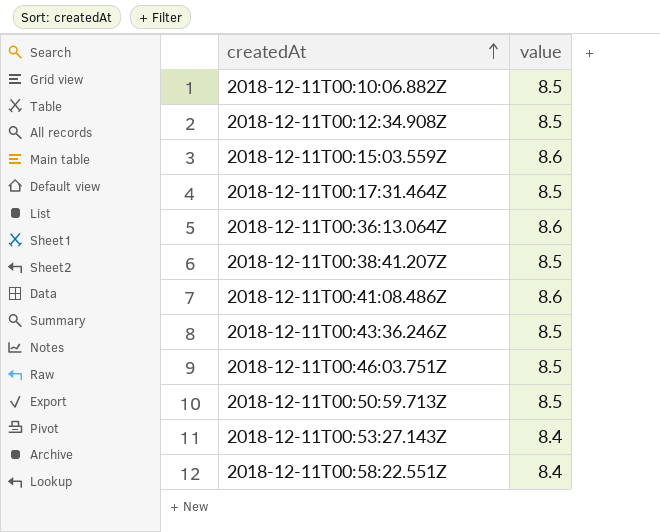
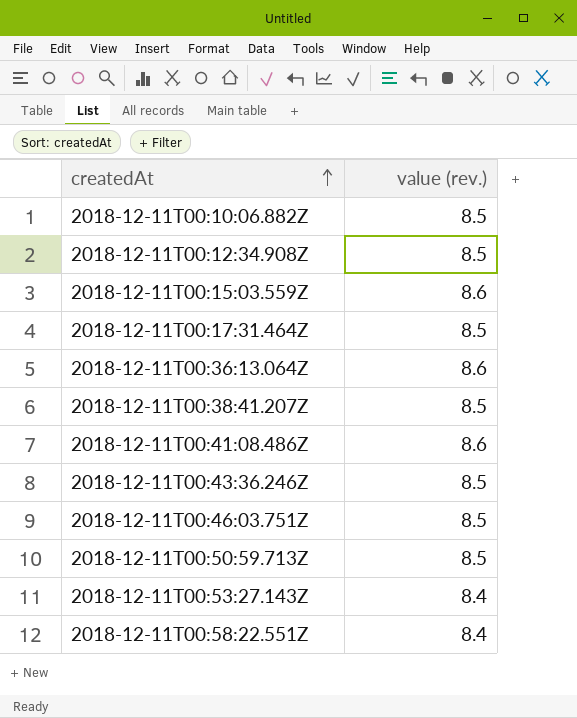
column name: value -> value (rev.)

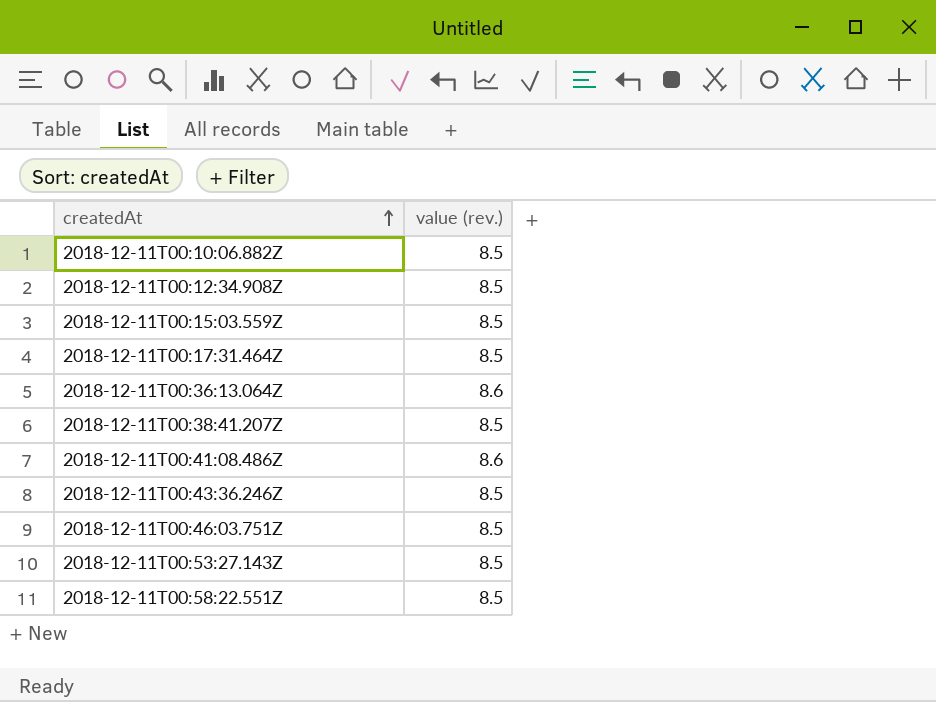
row 2018-12-11T00:50:59.713Z: 8.5 -> none
2018-12-11T00:15:03.559Z | value (rev.): 8.6 -> 8.5
2018-12-11T00:53:27.143Z | value (rev.): 8.4 -> 8.5
2018-12-11T00:58:22.551Z | value (rev.): 8.4 -> 8.5

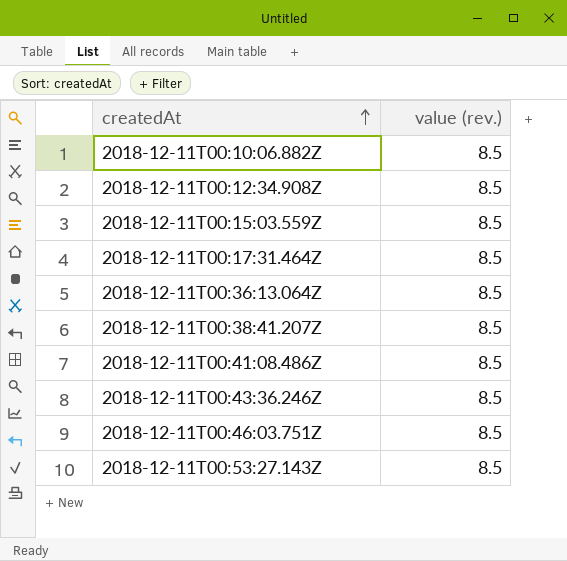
row 2018-12-11T00:58:22.551Z: 8.5 -> none
2018-12-11T00:36:13.064Z | value (rev.): 8.6 -> 8.5
2018-12-11T00:41:08.486Z | value (rev.): 8.6 -> 8.5

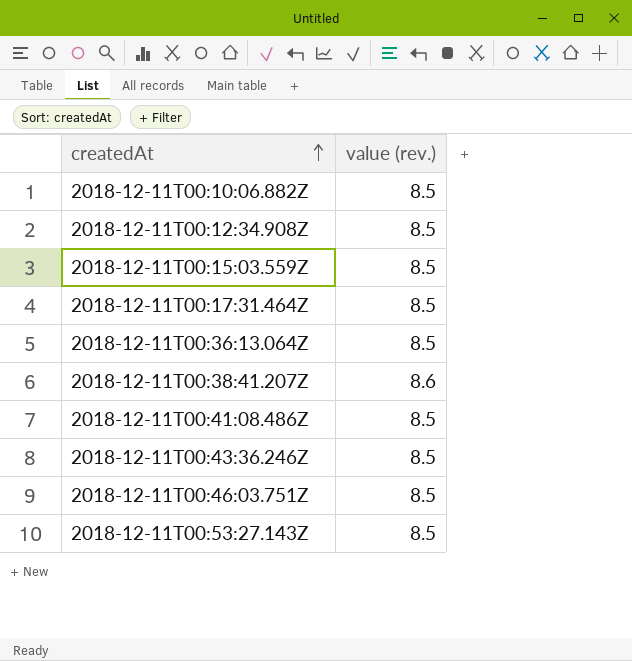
2018-12-11T00:38:41.207Z | value (rev.): 8.5 -> 8.6

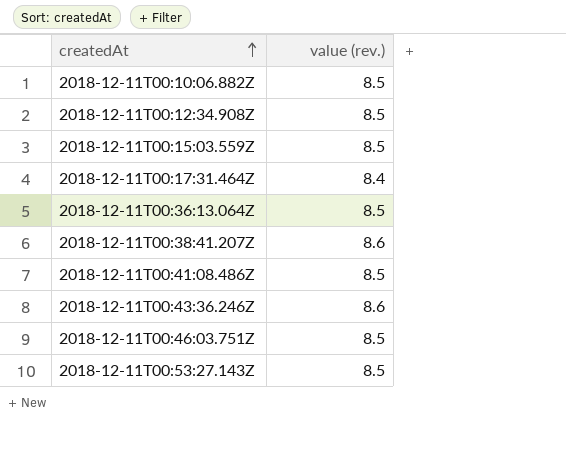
2018-12-11T00:17:31.464Z | value (rev.): 8.5 -> 8.4
2018-12-11T00:43:36.246Z | value (rev.): 8.5 -> 8.6

